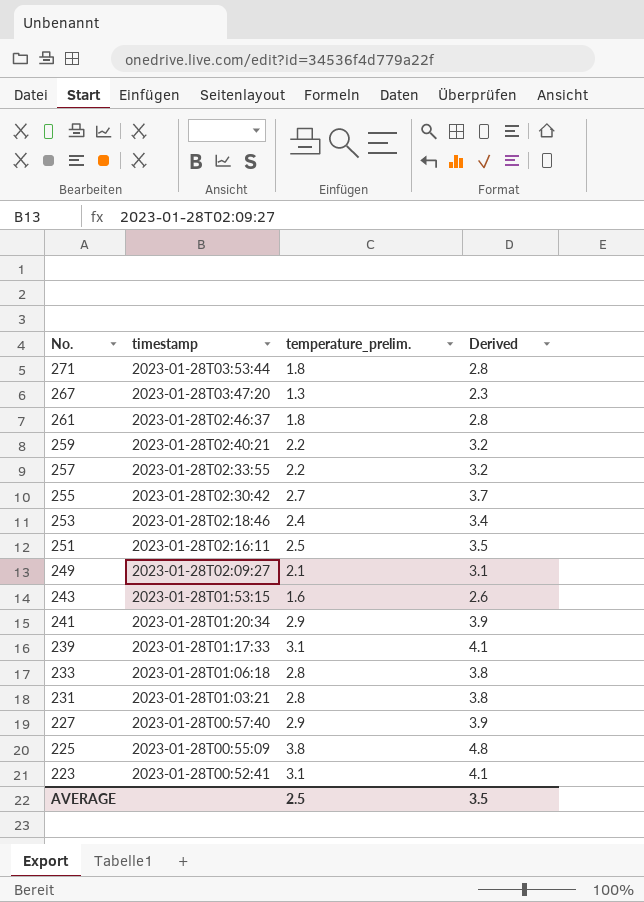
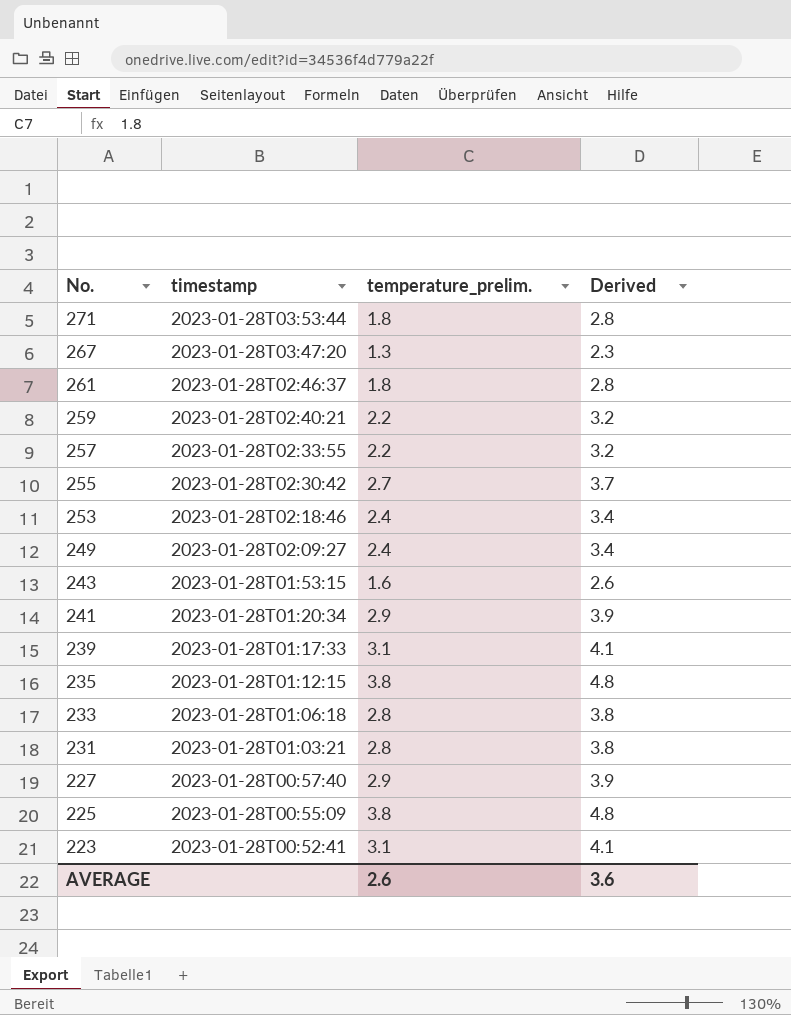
row 251: 2023-01-28T02:16:11 | 2.5 | 3.5 -> none
249 | temperature_prelim.: 2.1 -> 2.4
249 | Derived: 3.1 -> 3.4
row 235: none -> 2023-01-28T01:12:15 | 3.8 | 4.8
AVERAGE | temperature_prelim.: 2.5 -> 2.6
AVERAGE | Derived: 3.5 -> 3.6

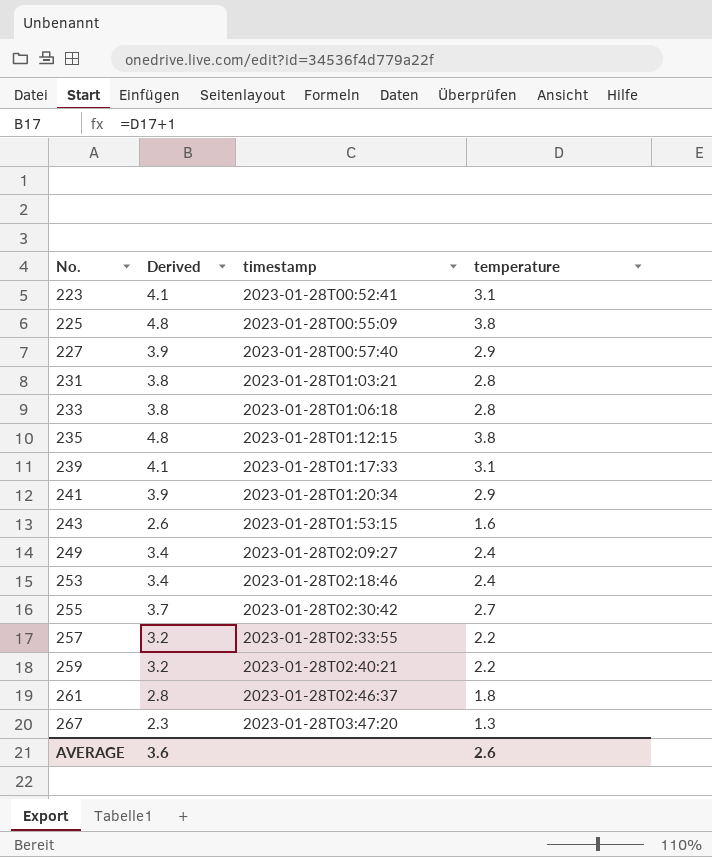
row order: No. descending -> No. ascending
column Derived | position: 4 -> 2
column name: temperature_prelim. -> temperature
row 271: 2023-01-28T03:53:44 | 1.8 | 2.8 -> none

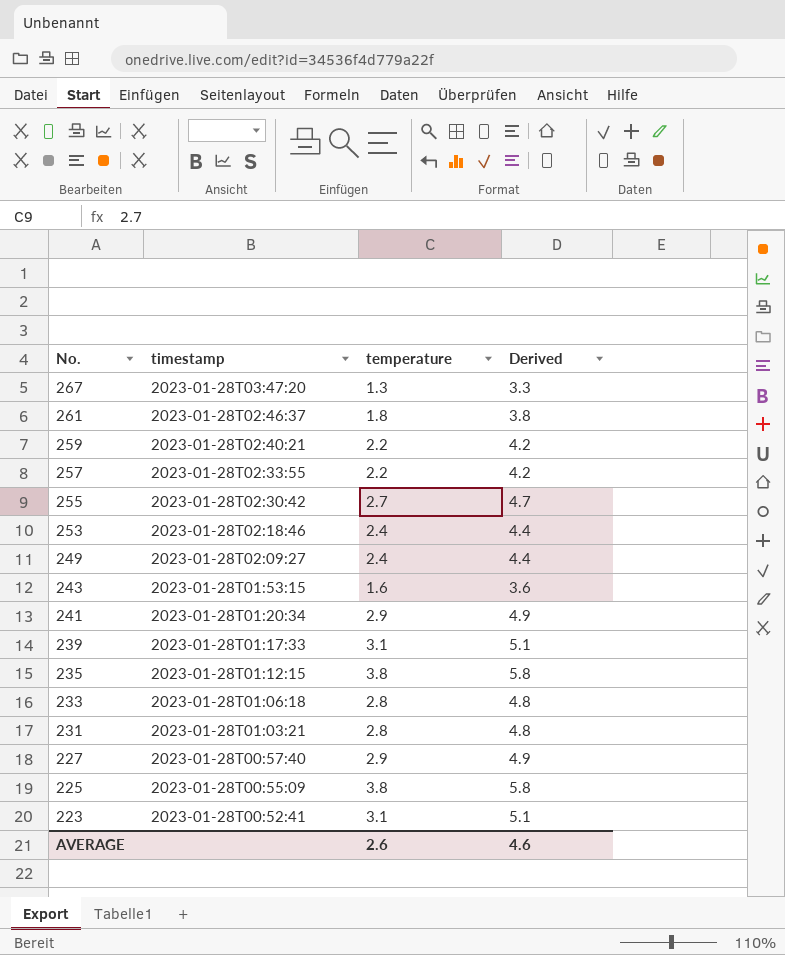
row order: No. ascending -> No. descending
column Derived | formula: [temperature] + 1 -> [temperature] + 2
column Derived | position: 2 -> 4
AVERAGE | Derived: 3.6 -> 4.6

